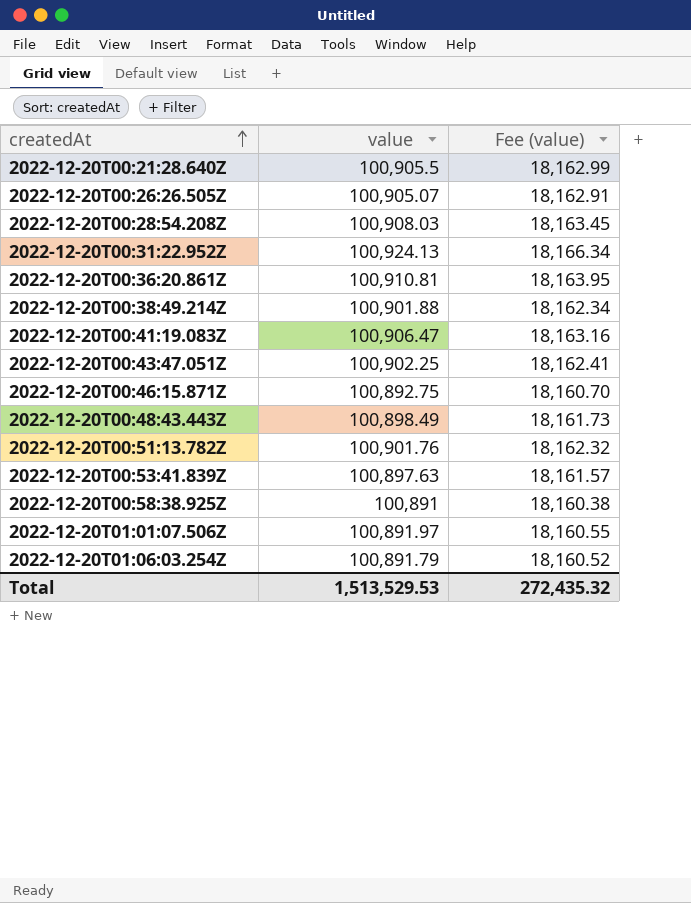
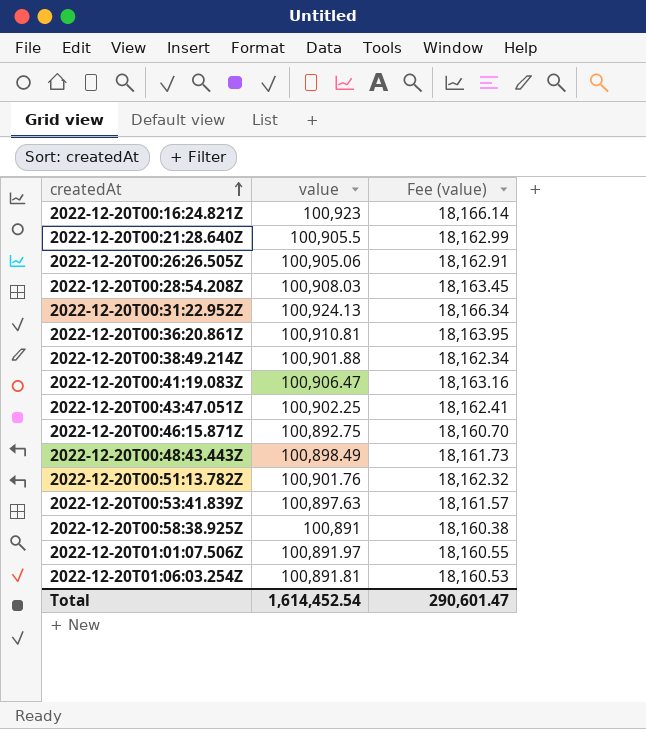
row 2022-12-20T00:16:24.821Z: none -> 100,923 | 18,166.14
2022-12-20T00:26:26.505Z | value: 100,905.07 -> 100,905.06
2022-12-20T01:06:03.254Z | value: 100,891.79 -> 100,891.81
2022-12-20T01:06:03.254Z | Fee (value): 18,160.52 -> 18,160.53
Total | value: 1,513,529.53 -> 1,614,452.54
Total | Fee (value): 272,435.32 -> 290,601.47

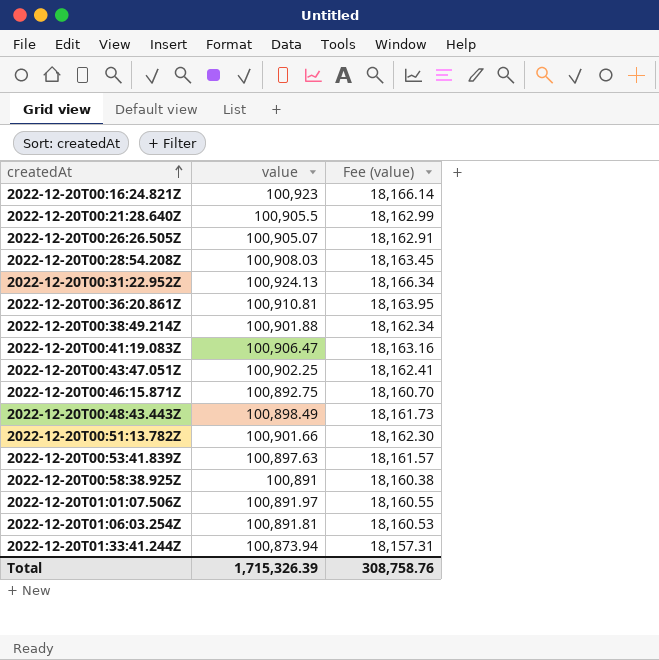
2022-12-20T00:26:26.505Z | value: 100,905.06 -> 100,905.07
2022-12-20T00:51:13.782Z | value: 100,901.76 -> 100,901.66
2022-12-20T00:51:13.782Z | Fee (value): 18,162.32 -> 18,162.30
row 2022-12-20T01:33:41.244Z: none -> 100,873.94 | 18,157.31
Total | value: 1,614,452.54 -> 1,715,326.39
Total | Fee (value): 290,601.47 -> 308,758.76

